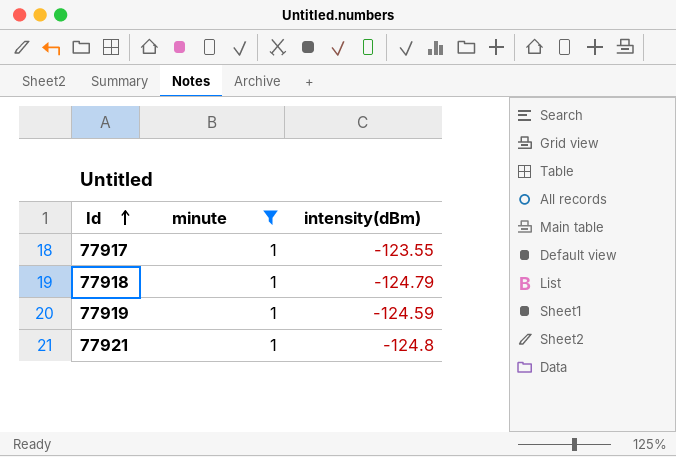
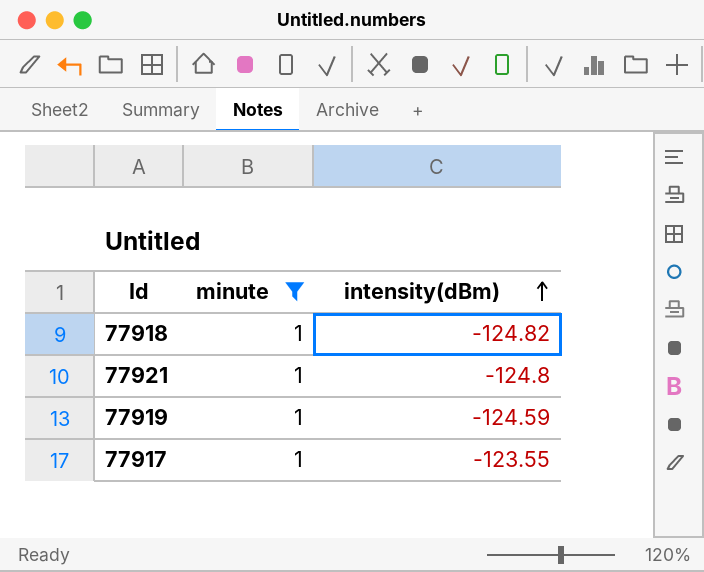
row order: Id ascending -> intensity(dBm) ascending
77918 | intensity(dBm): -124.79 -> -124.82

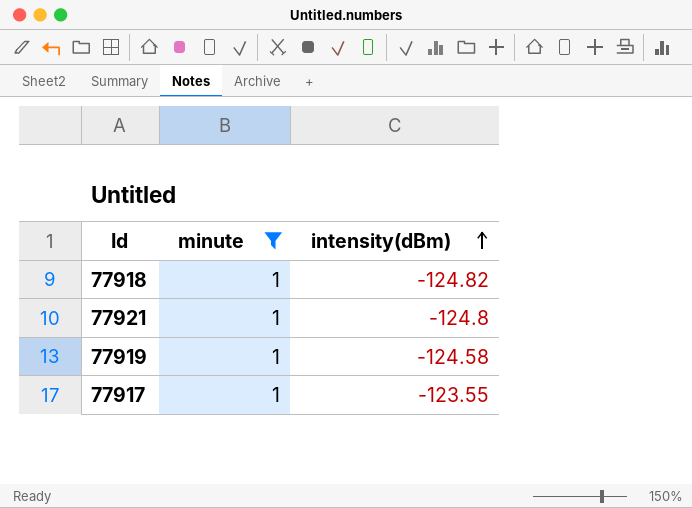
77919 | intensity(dBm): -124.59 -> -124.58

